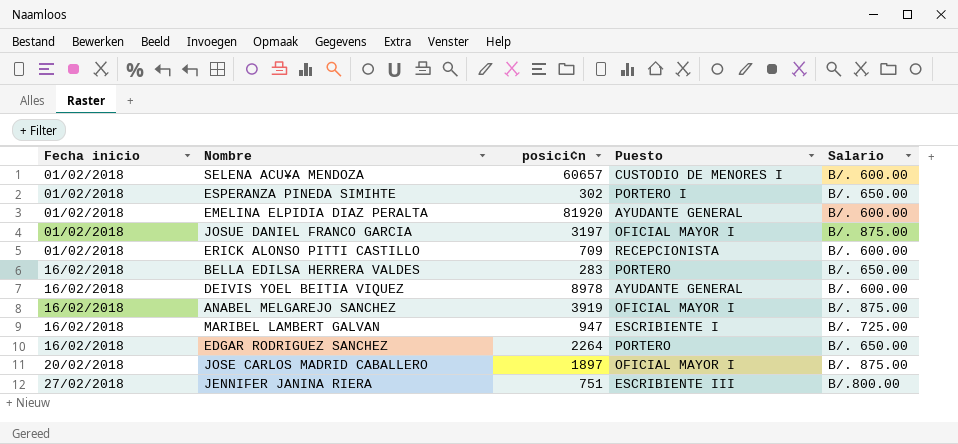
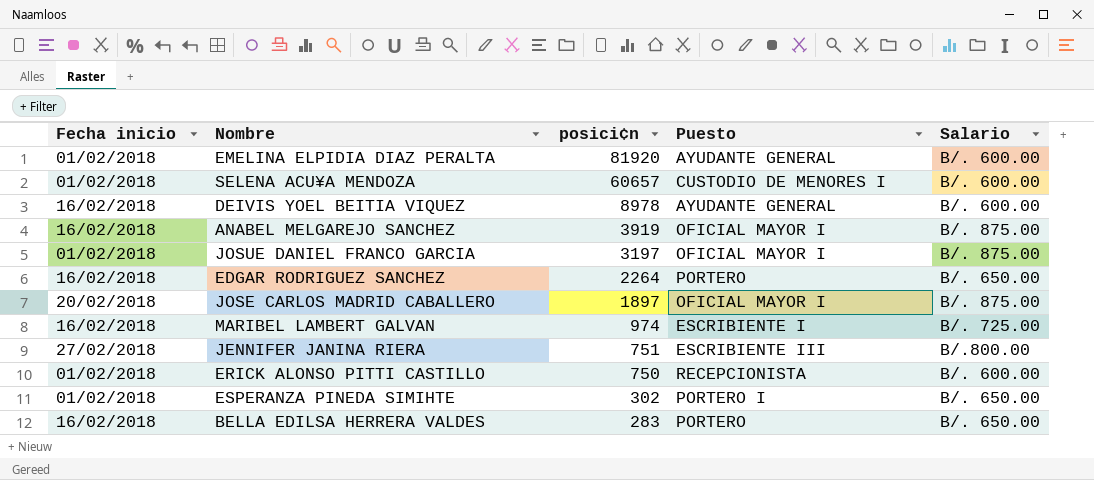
row order: Fecha inicio ascending -> posici¢n descending
MARIBEL LAMBERT GALVAN | posici¢n: 947 -> 974
ERICK ALONSO PITTI CASTILLO | posici¢n: 709 -> 750

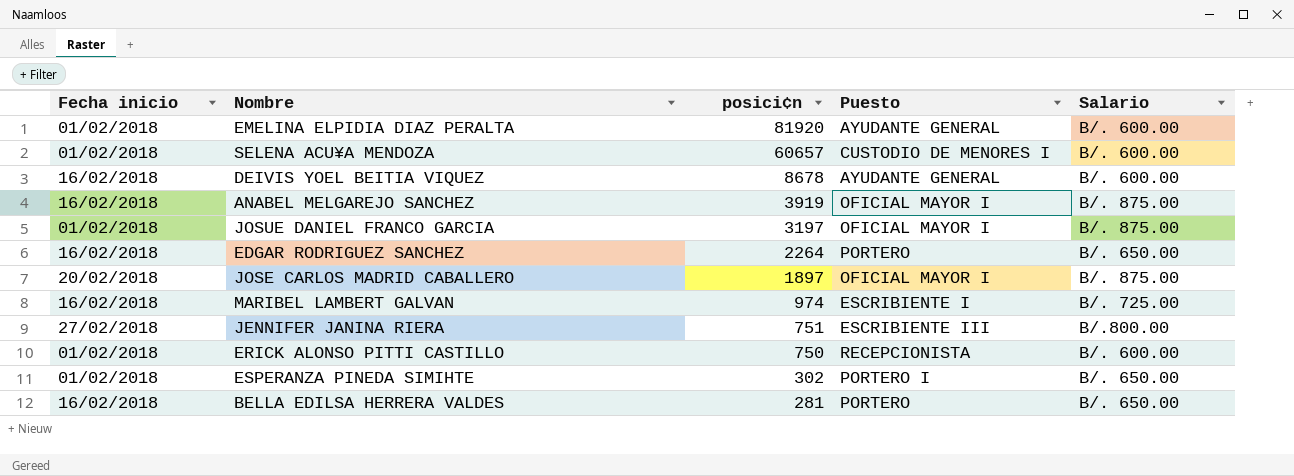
DEIVIS YOEL BEITIA VIQUEZ | posici¢n: 8978 -> 8678
BELLA EDILSA HERRERA VALDES | posici¢n: 283 -> 281

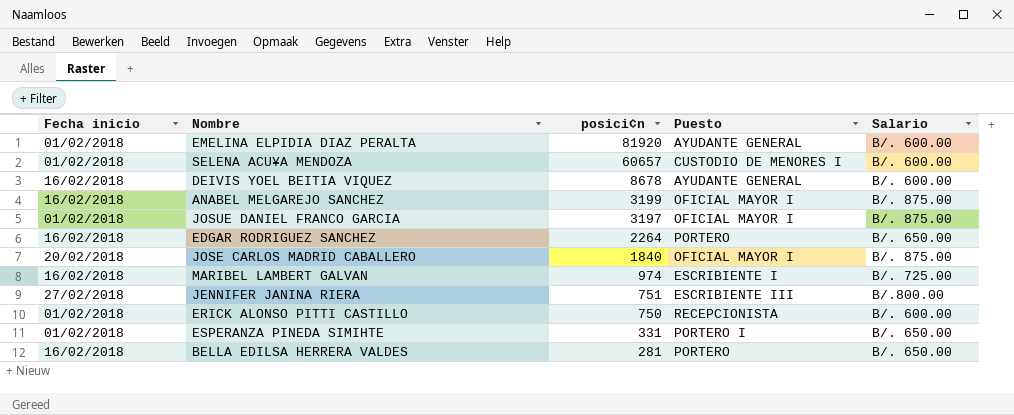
ANABEL MELGAREJO SANCHEZ | posici¢n: 3919 -> 3199
JOSE CARLOS MADRID CABALLERO | posici¢n: 1897 -> 1840
ESPERANZA PINEDA SIMIHTE | posici¢n: 302 -> 331

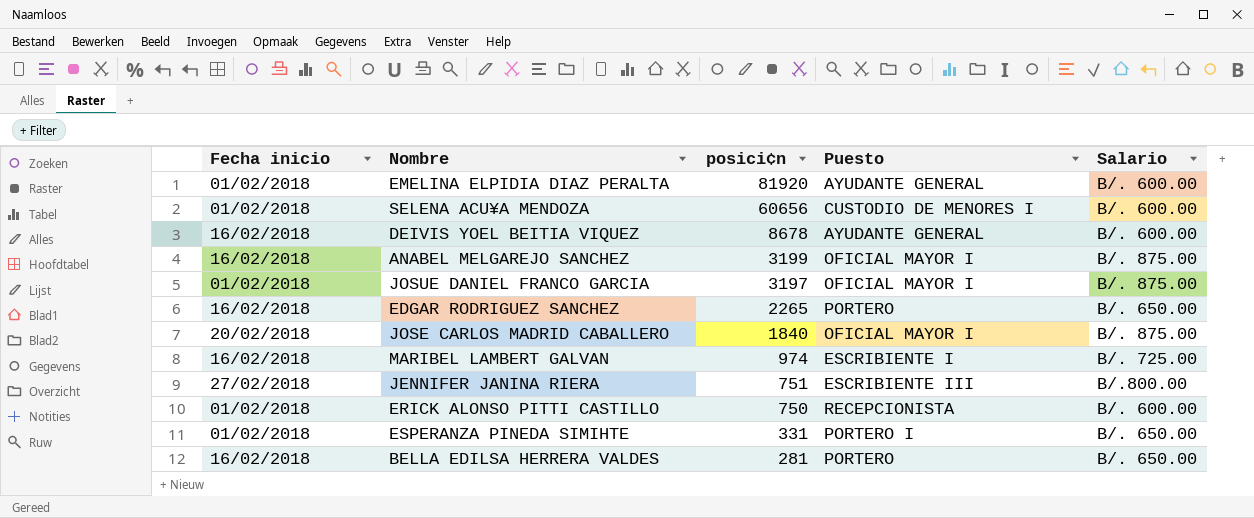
SELENA ACU¥A MENDOZA | posici¢n: 60657 -> 60656
EDGAR RODRIGUEZ SANCHEZ | posici¢n: 2264 -> 2265

